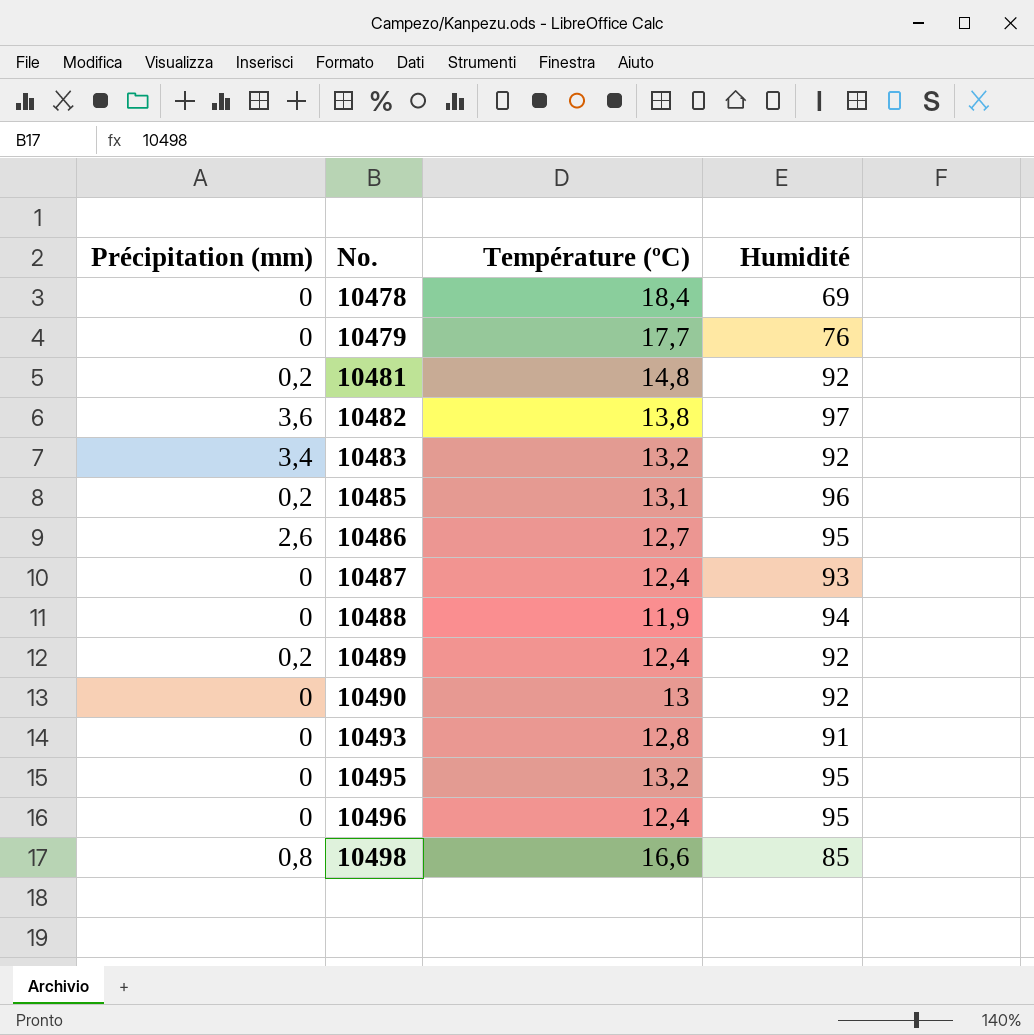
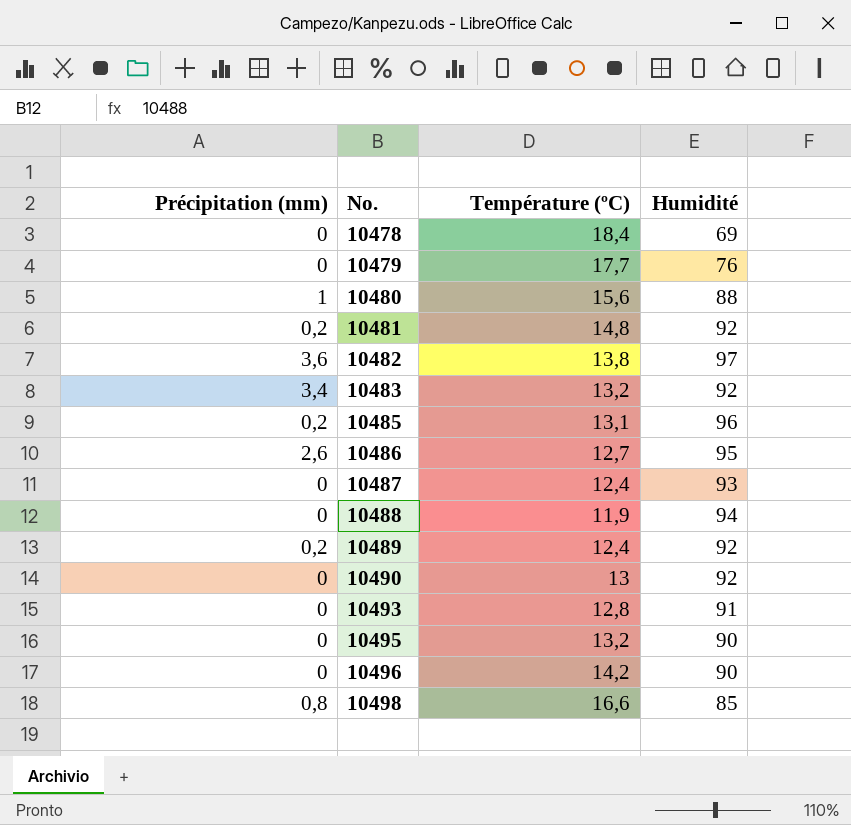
row 10480: none -> 1 | 15,6 | 88
10495 | Humidité: 95 -> 90
10496 | Température (ºC): 12,4 -> 14,2
10496 | Humidité: 95 -> 90

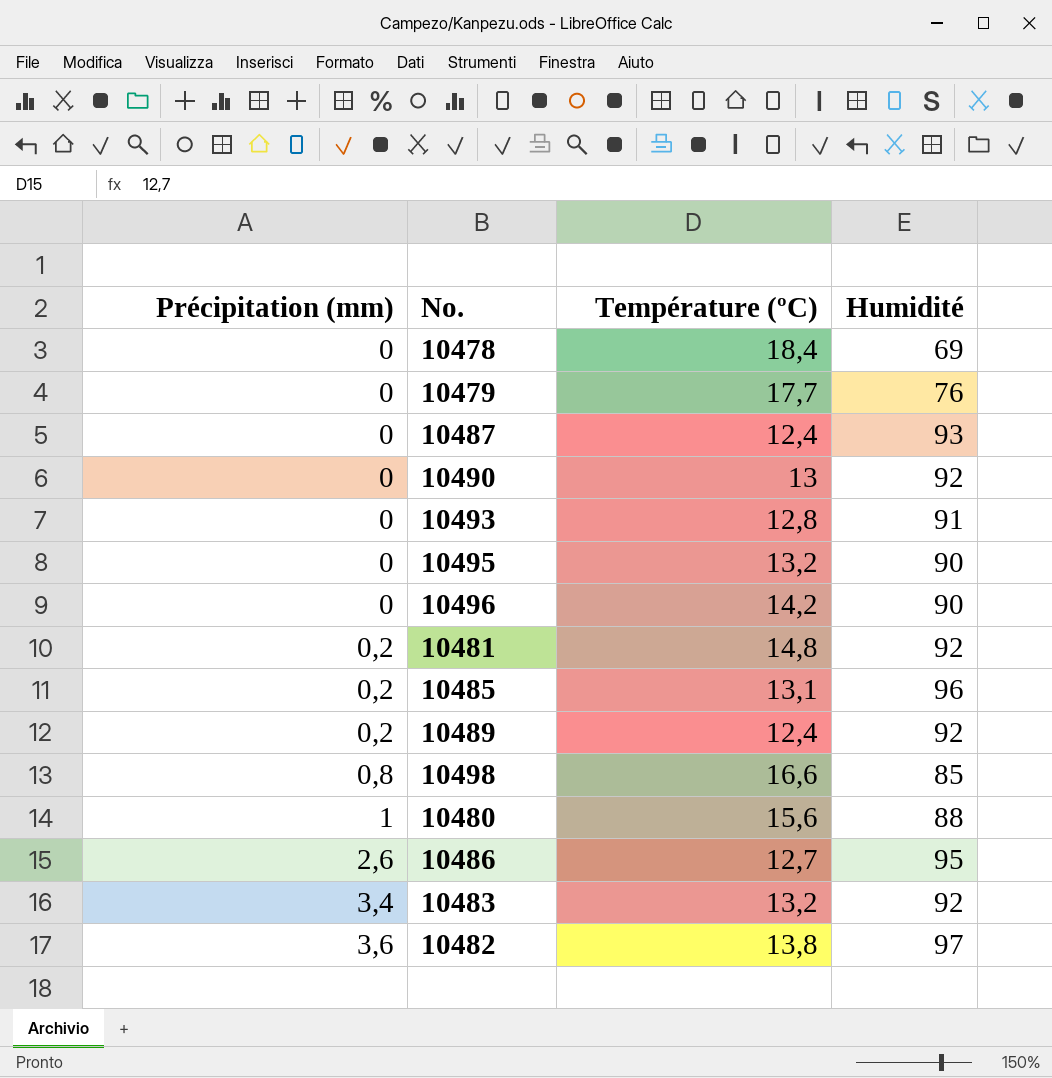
row order: No. ascending -> Précipitation (mm) ascending
row 10488: 0 | 11,9 | 94 -> none

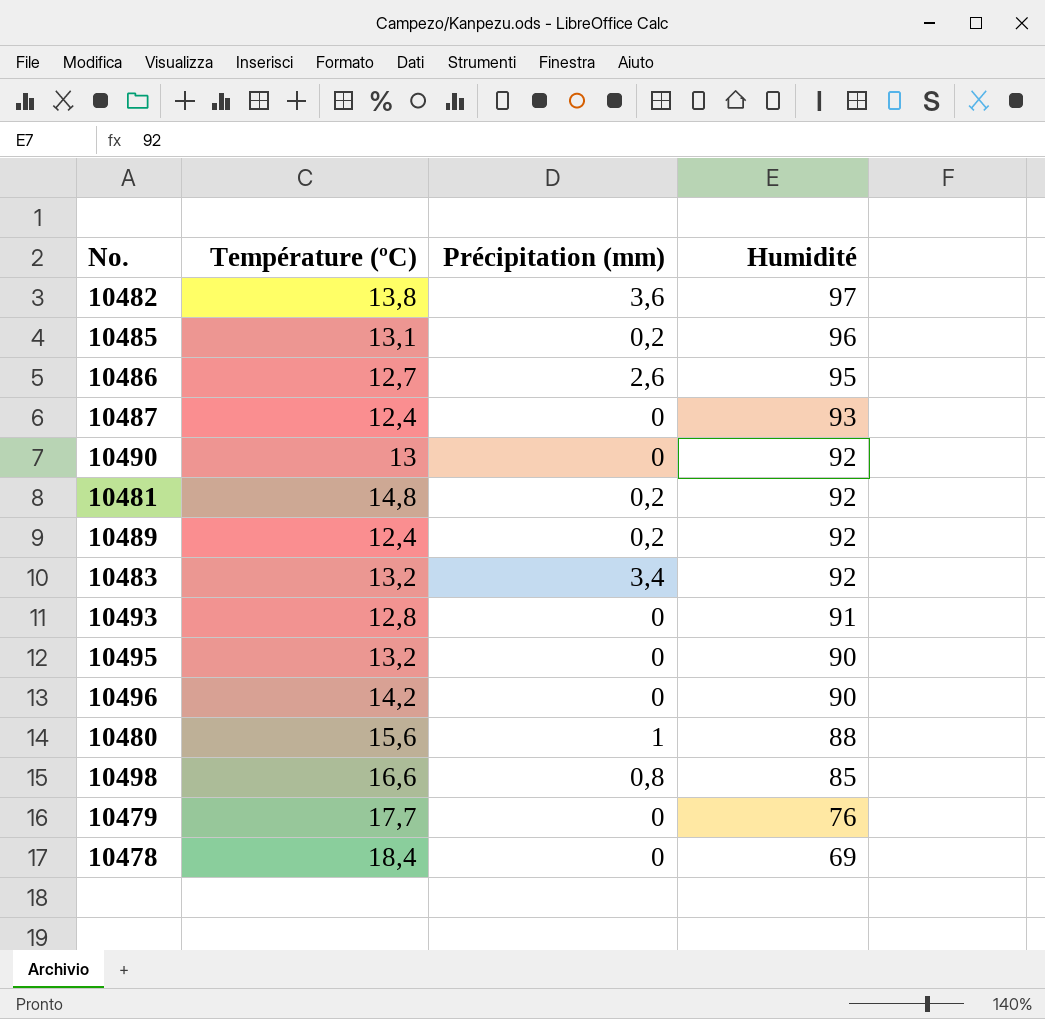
row order: Précipitation (mm) ascending -> Humidité descending
column Précipitation (mm) | position: 1 -> 3

